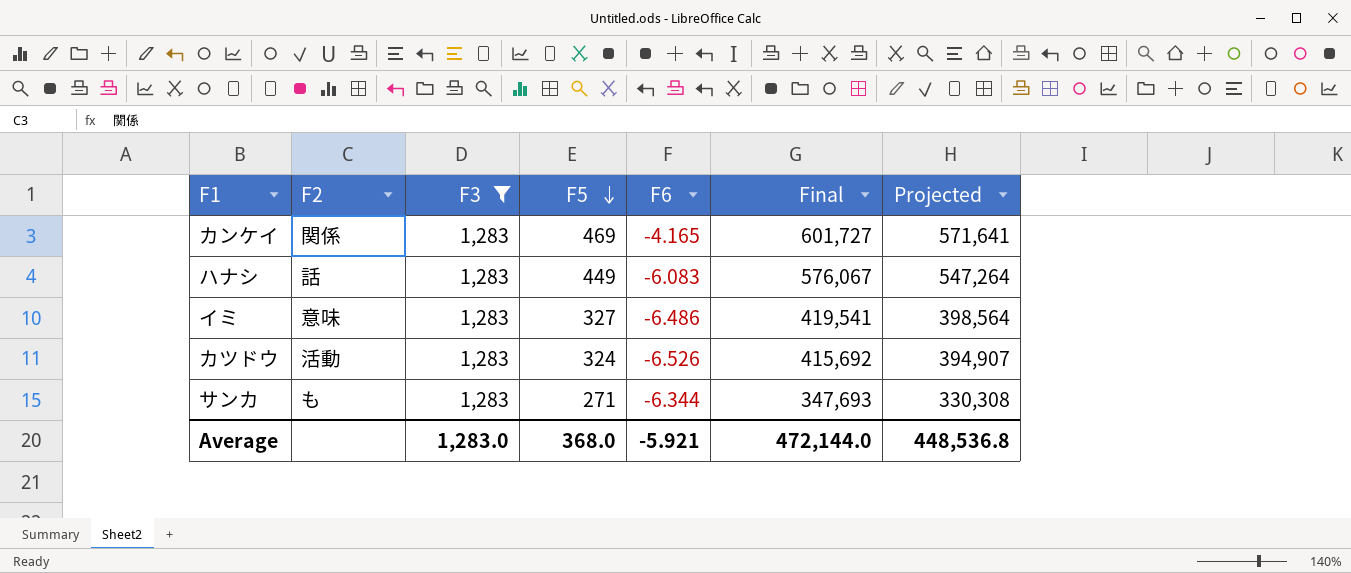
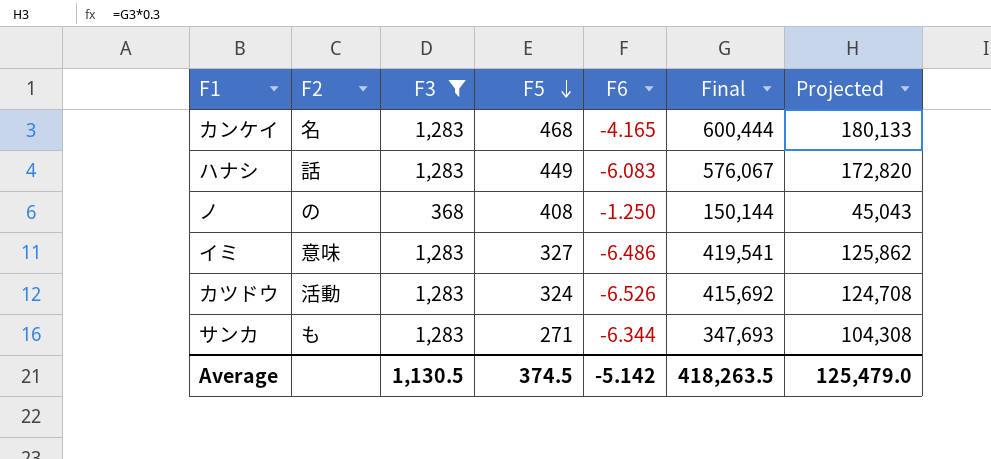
column Projected | formula: [Final] * 0.95 -> [Final] * 0.3
カンケイ | F2: 関係 -> 名
カンケイ | F5: 469 -> 468
カンケイ | Final: 601,727 -> 600,444
row ノ: none -> の | 368 | 408 | -1.250 | 150,144 | 45,043
Average | F3: 1,283.0 -> 1,130.5
Average | F5: 368.0 -> 374.5
Average | F6: -5.921 -> -5.142
Average | Final: 472,144.0 -> 418,263.5
Average | Projected: 448,536.8 -> 125,479.0

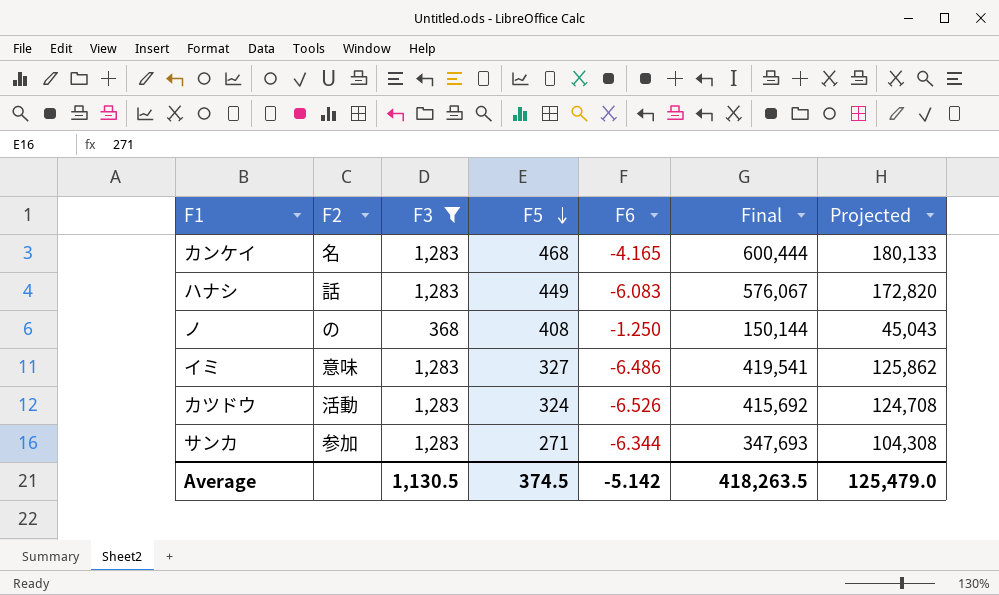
サンカ | F2: も -> 参加

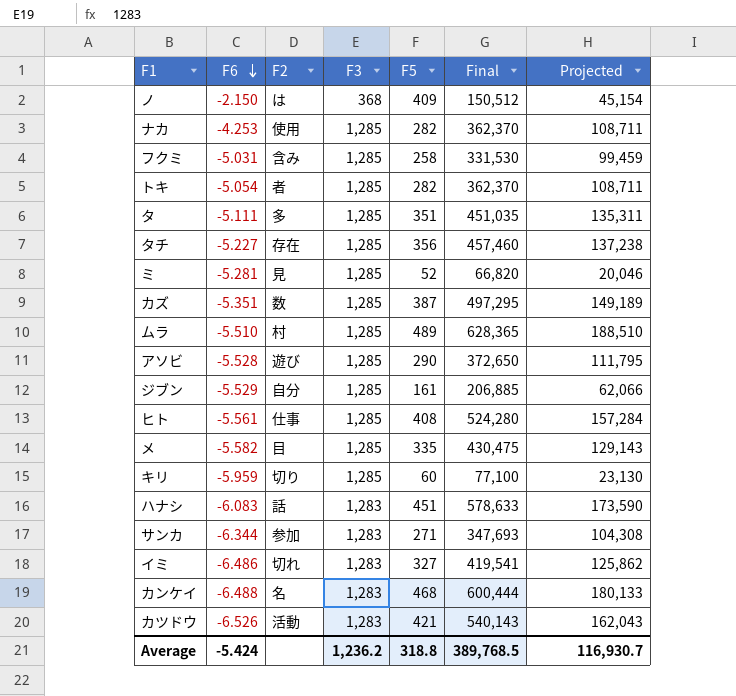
filter: F3 != 1,285 -> none
row order: F5 descending -> F6 descending
column F6 | position: 5 -> 2
ノ | F6: -1.250 -> -2.150
ノ | F2: の -> は
ノ | F5: 408 -> 409
ノ | Final: 150,144 -> 150,512
ノ | Projected: 45,043 -> 45,154
ハナシ | F5: 449 -> 451
ハナシ | Final: 576,067 -> 578,633
ハナシ | Projected: 172,820 -> 173,590
イミ | F2: 意味 -> 切れ
カンケイ | F6: -4.165 -> -6.488
カツドウ | F5: 324 -> 421
カツドウ | Final: 415,692 -> 540,143
カツドウ | Projected: 124,708 -> 162,043
Average | F6: -5.142 -> -5.424
Average | F3: 1,130.5 -> 1,236.2
Average | F5: 374.5 -> 318.8
Average | Final: 418,263.5 -> 389,768.5
Average | Projected: 125,479.0 -> 116,930.7

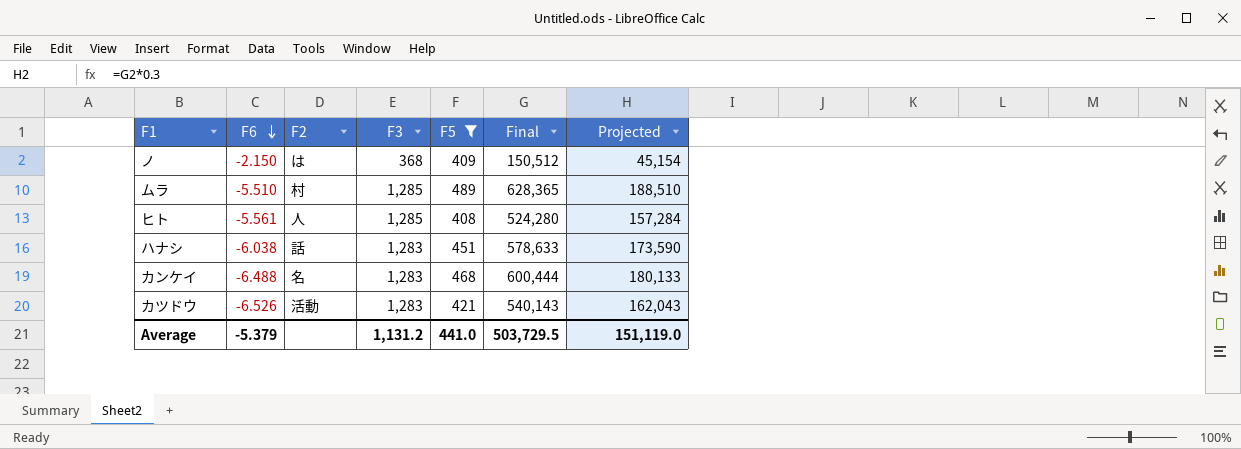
filter: none -> F5 >= 408
ヒト | F2: 仕事 -> 人
ハナシ | F6: -6.083 -> -6.038
Average | F6: -5.424 -> -5.379
Average | F3: 1,236.2 -> 1,131.2
Average | F5: 318.8 -> 441.0
Average | Final: 389,768.5 -> 503,729.5
Average | Projected: 116,930.7 -> 151,119.0

